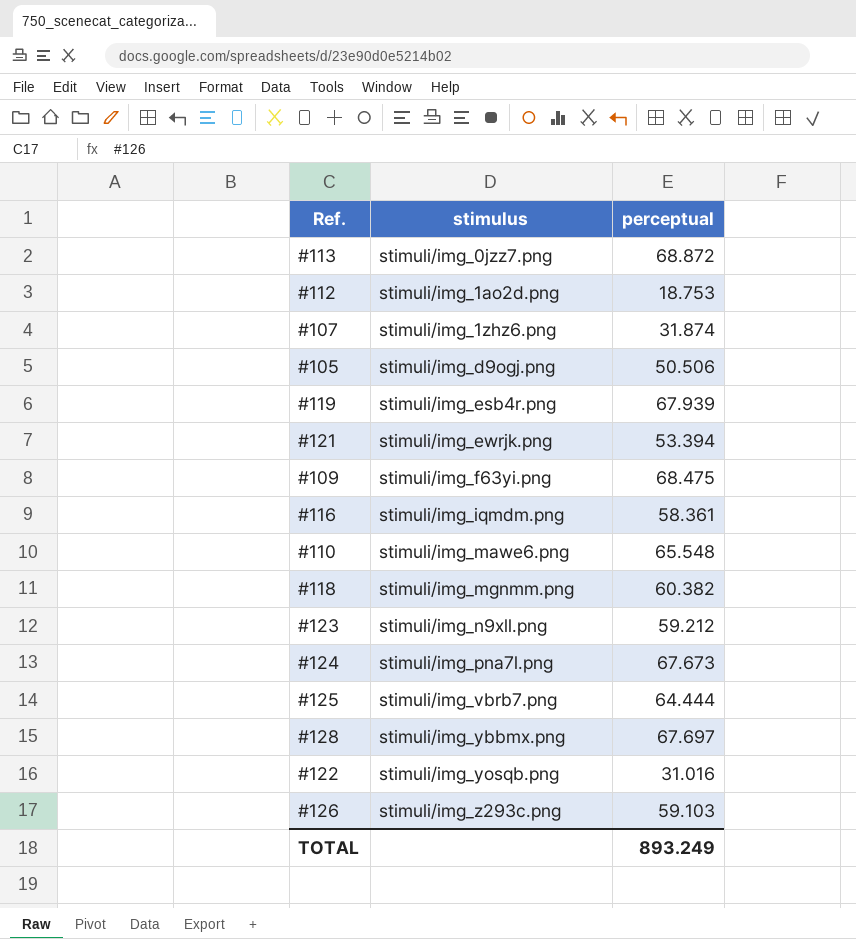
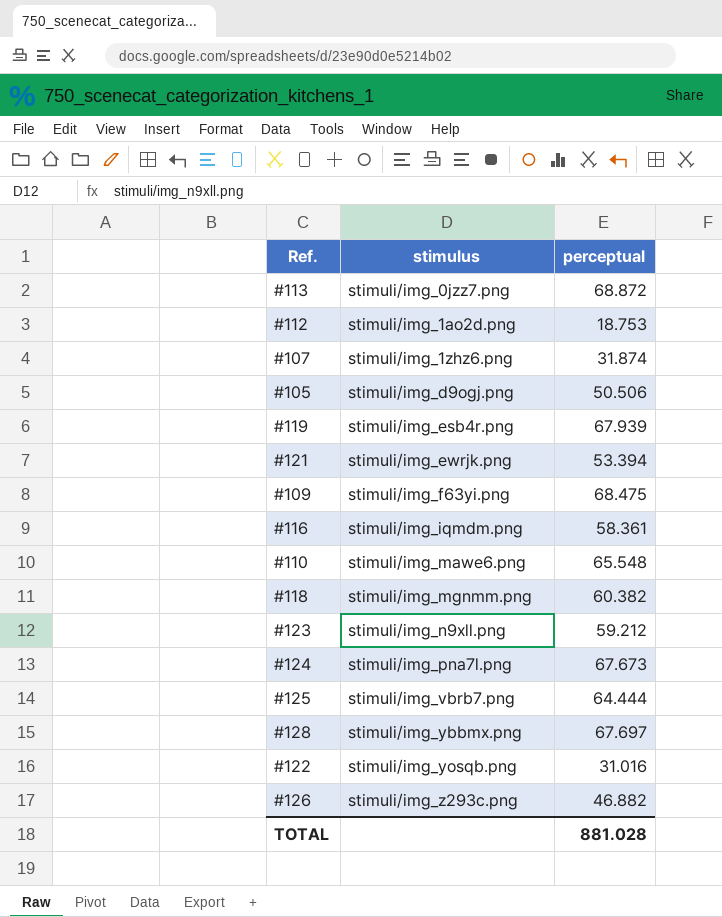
#126 | perceptual: 59.103 -> 46.882
TOTAL | perceptual: 893.249 -> 881.028

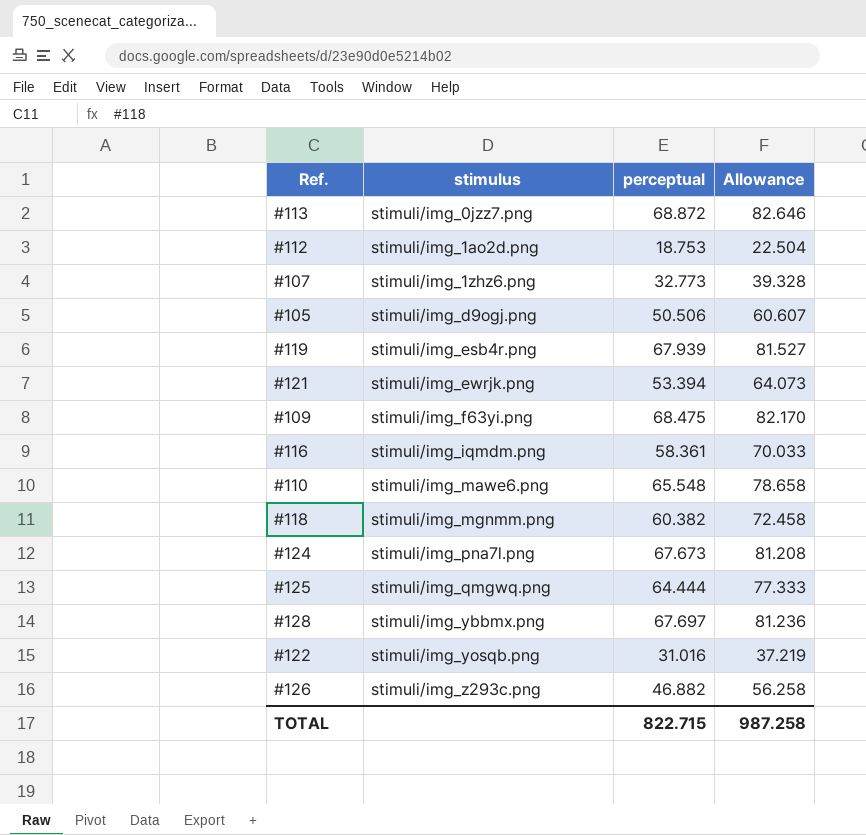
column Allowance | formula: none -> [perceptual] * 1.2
row #123: stimuli/img_n9xll.png | 59.212 -> none
#107 | perceptual: 31.874 -> 32.773
#125 | stimulus: stimuli/img_vbrb7.png -> stimuli/img_qmgwq.png
TOTAL | perceptual: 881.028 -> 822.715

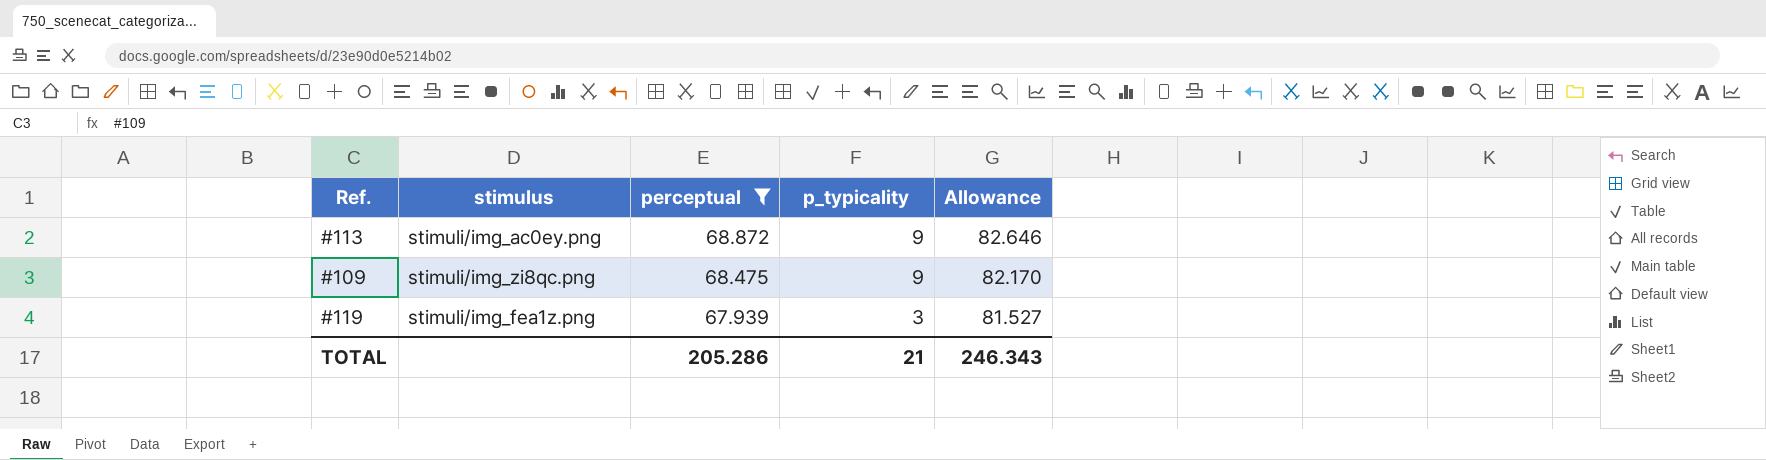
filter: none -> perceptual >= 67.939
row order: stimulus ascending -> perceptual descending
column p_typicality | position: none -> 4
#113 | stimulus: stimuli/img_0jzz7.png -> stimuli/img_ac0ey.png
#109 | stimulus: stimuli/img_f63yi.png -> stimuli/img_zi8qc.png
#119 | stimulus: stimuli/img_esb4r.png -> stimuli/img_fea1z.png
TOTAL | perceptual: 822.715 -> 205.286
TOTAL | Allowance: 987.258 -> 246.343

